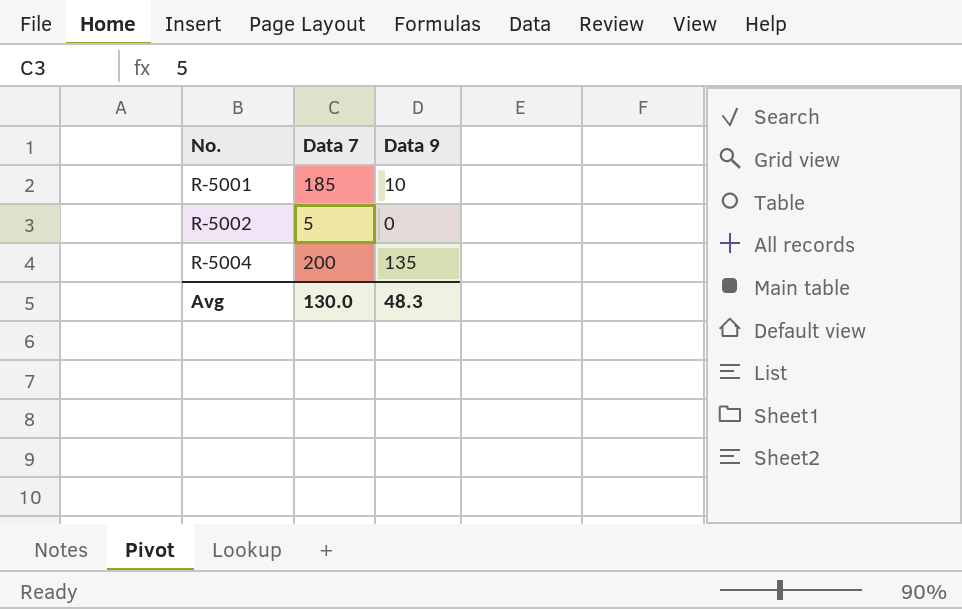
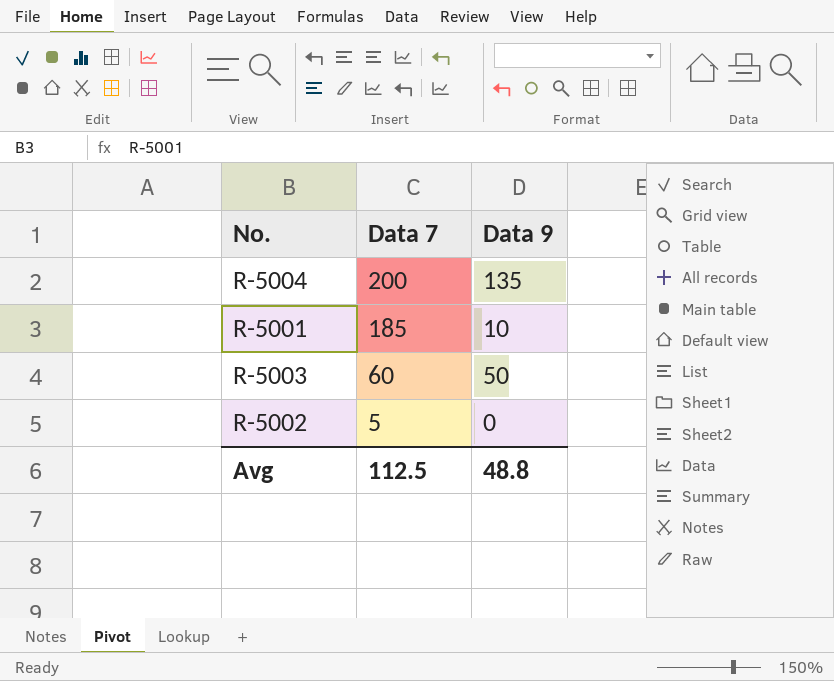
row order: No. ascending -> Data 7 descending
row R-5003: none -> 60 | 50
Avg | Data 7: 130.0 -> 112.5
Avg | Data 9: 48.3 -> 48.8

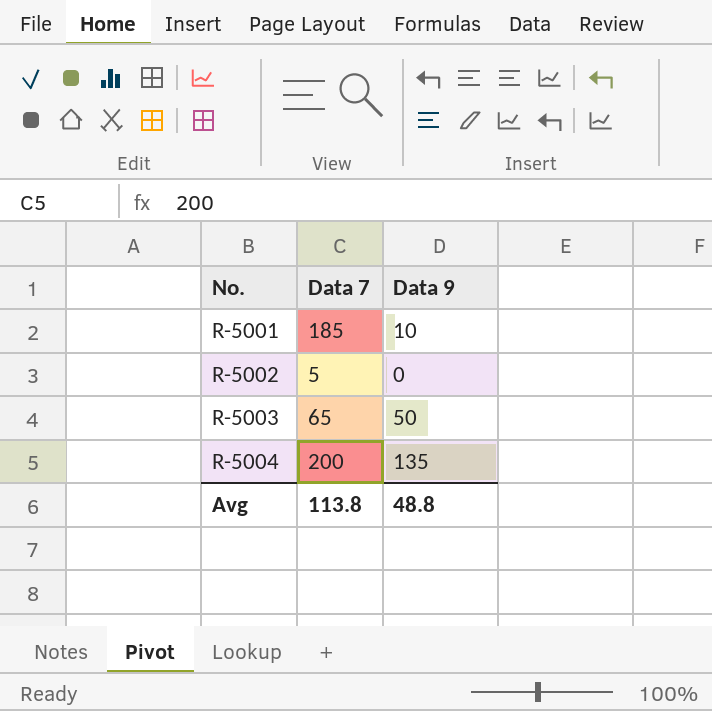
row order: Data 7 descending -> No. ascending
R-5003 | Data 7: 60 -> 65
Avg | Data 7: 112.5 -> 113.8

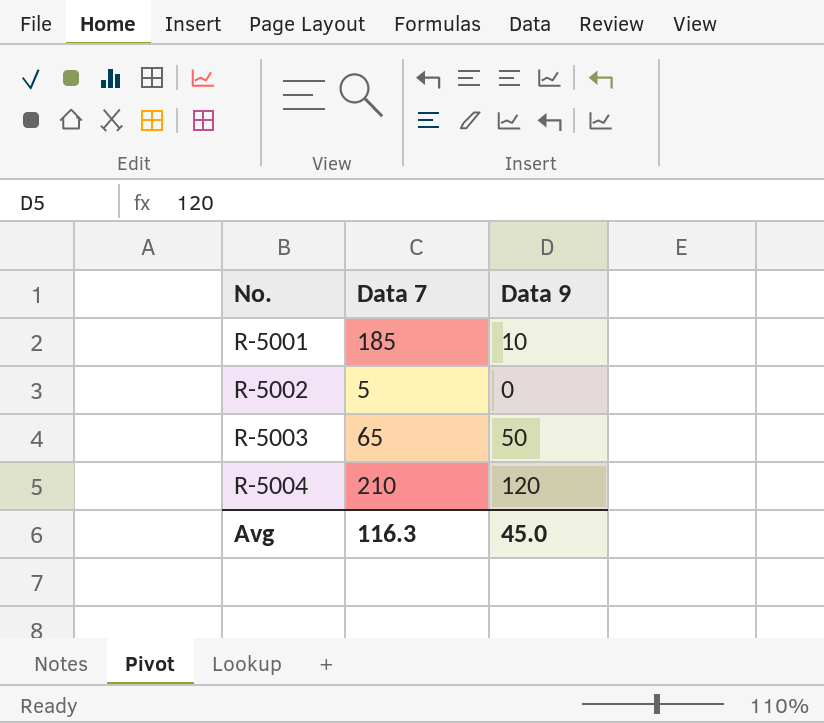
R-5004 | Data 7: 200 -> 210
R-5004 | Data 9: 135 -> 120
Avg | Data 7: 113.8 -> 116.3
Avg | Data 9: 48.8 -> 45.0

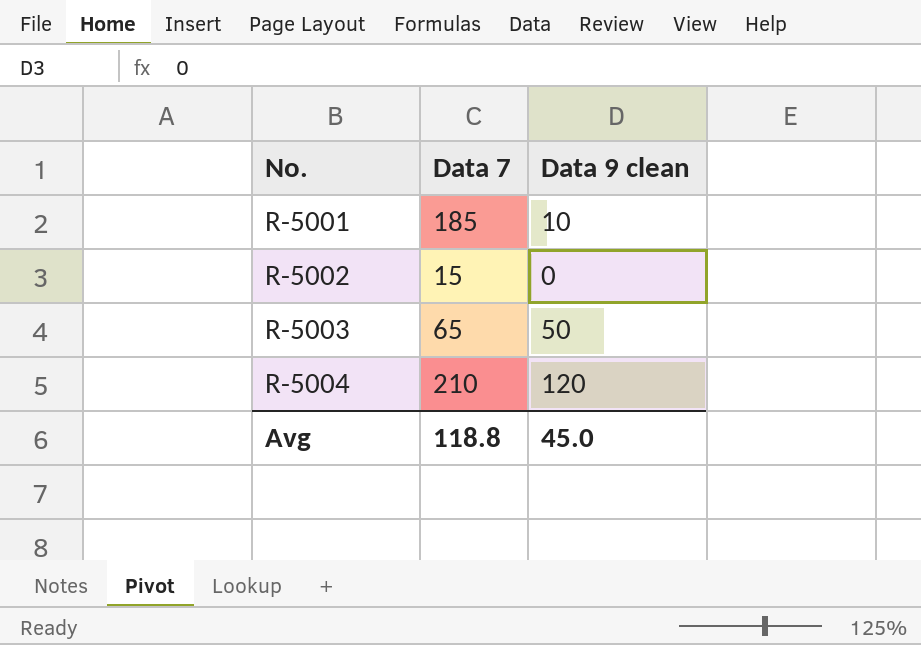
column name: Data 9 -> Data 9 clean
R-5002 | Data 7: 5 -> 15
Avg | Data 7: 116.3 -> 118.8

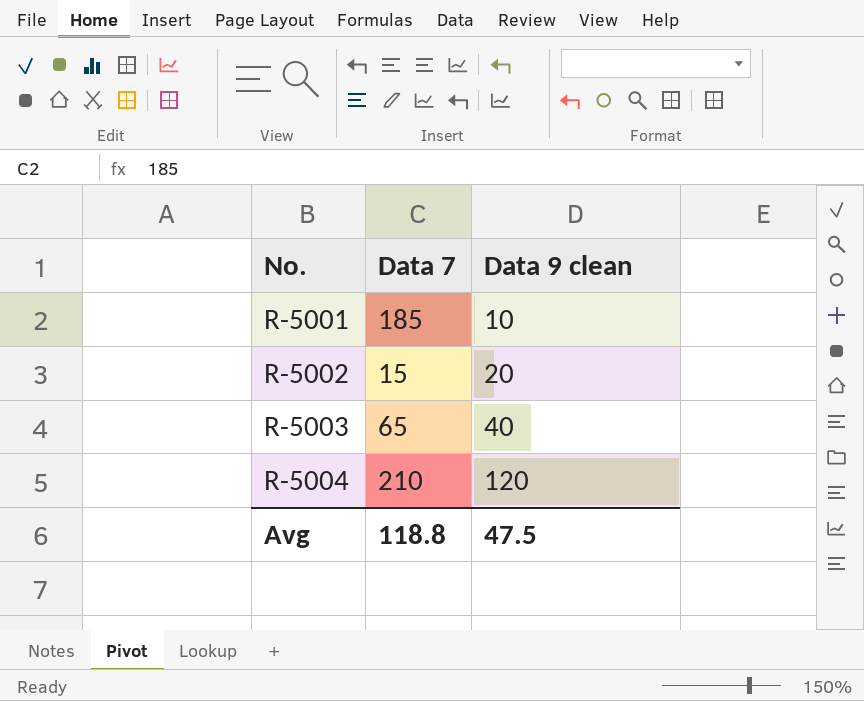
R-5002 | Data 9 clean: 0 -> 20
R-5003 | Data 9 clean: 50 -> 40
Avg | Data 9 clean: 45.0 -> 47.5

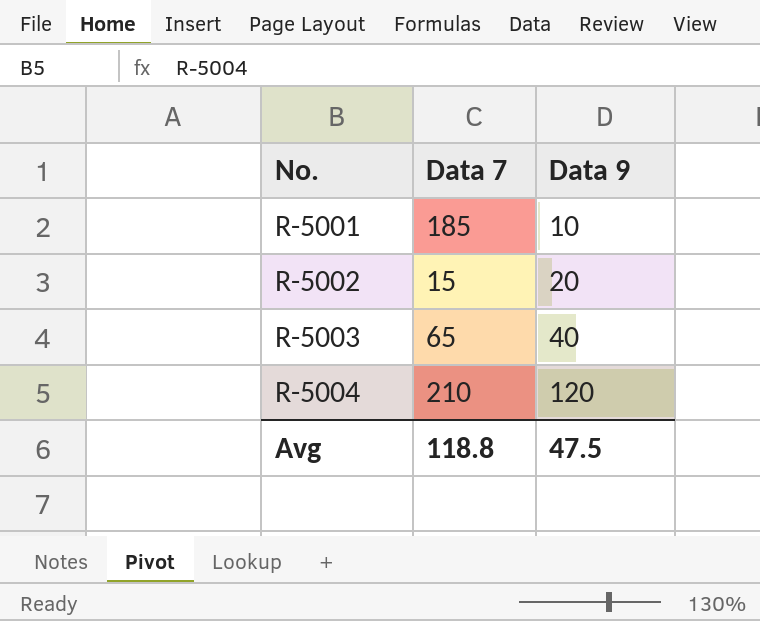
column name: Data 9 clean -> Data 9

